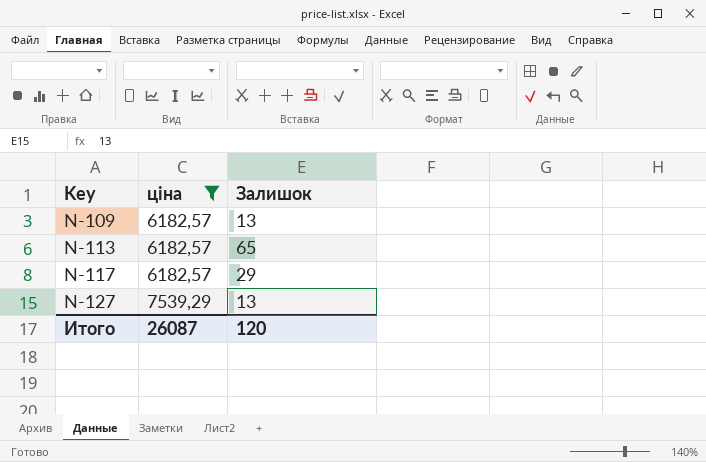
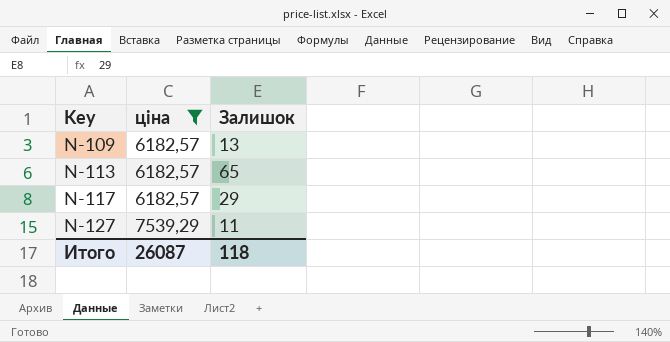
N-127 | Залишок: 13 -> 11
Итого | Залишок: 120 -> 118

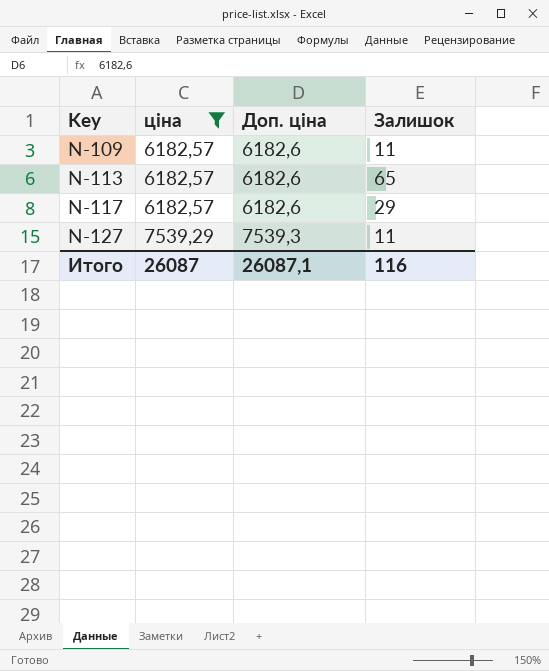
column Доп. ціна | position: none -> 3
N-109 | Залишок: 13 -> 11
Итого | Залишок: 118 -> 116

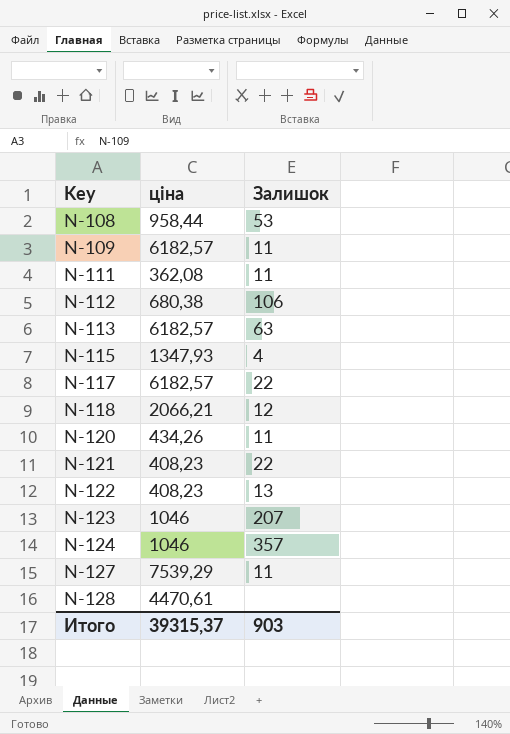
filter: ціна >= 6182,57 -> none
column Доп. ціна | position: 3 -> none
N-113 | Залишок: 65 -> 63
N-117 | Залишок: 29 -> 22
Итого | ціна: 26087 -> 39315,37
Итого | Залишок: 116 -> 903

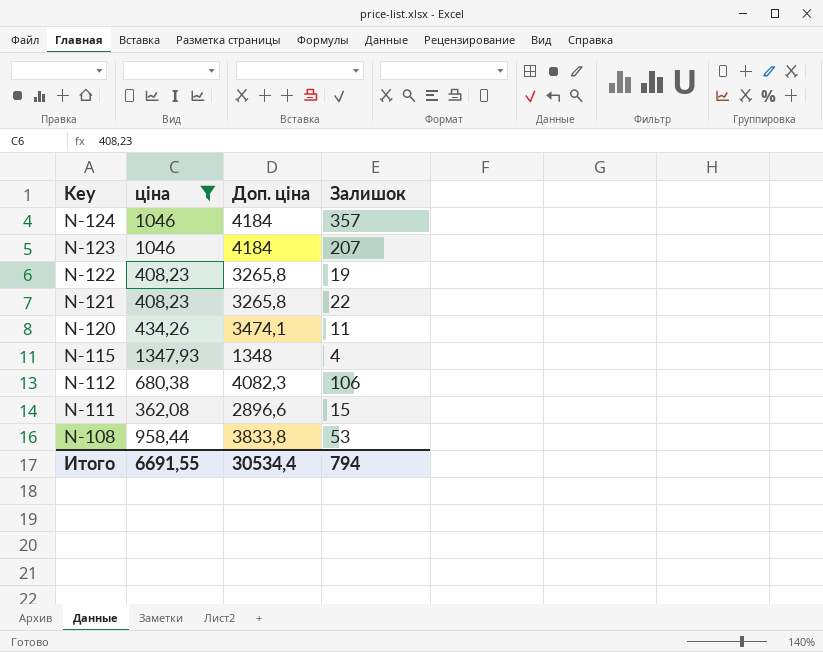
filter: none -> ціна <= 1347,93
row order: Key ascending -> Key descending
column Доп. ціна | position: none -> 3
N-122 | Залишок: 13 -> 19
N-111 | Залишок: 11 -> 15
Итого | ціна: 39315,37 -> 6691,55
Итого | Залишок: 903 -> 794

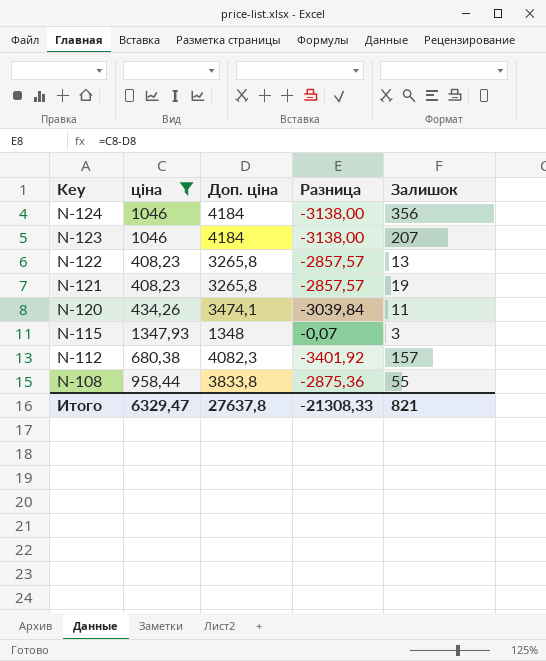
column Разница | formula: none -> [ціна] - [Доп. ціна]
row N-111: 362,08 | 2896,6 | 15 -> none
N-124 | Залишок: 357 -> 356
N-122 | Залишок: 19 -> 13
N-121 | Залишок: 22 -> 19
N-115 | Залишок: 4 -> 3
N-112 | Залишок: 106 -> 157
N-108 | Залишок: 53 -> 55
Итого | ціна: 6691,55 -> 6329,47
Итого | Доп. ціна: 30534,4 -> 27637,8
Итого | Залишок: 794 -> 821

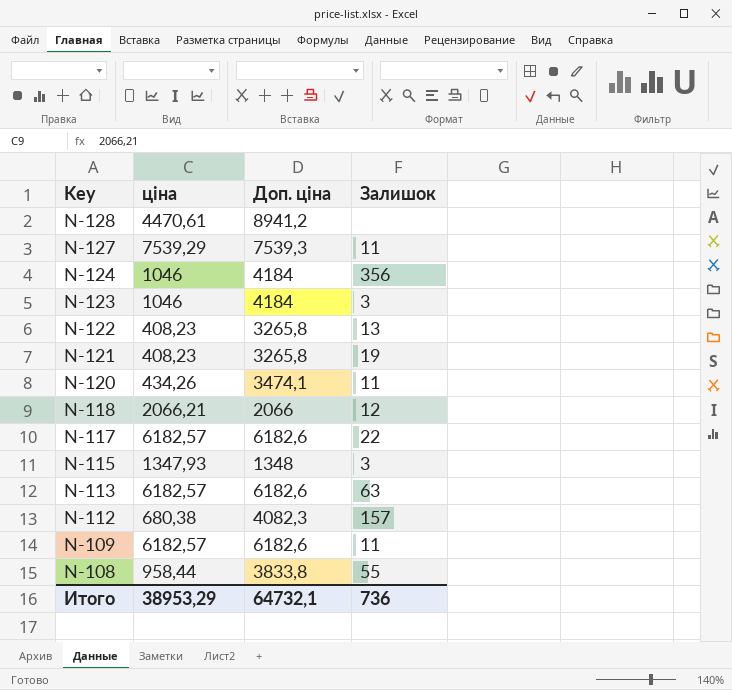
filter: ціна <= 1347,93 -> none
column Разница | formula: [ціна] - [Доп. ціна] -> none
N-123 | Залишок: 207 -> 3
Итого | ціна: 6329,47 -> 38953,29
Итого | Доп. ціна: 27637,8 -> 64732,1
Итого | Залишок: 821 -> 736

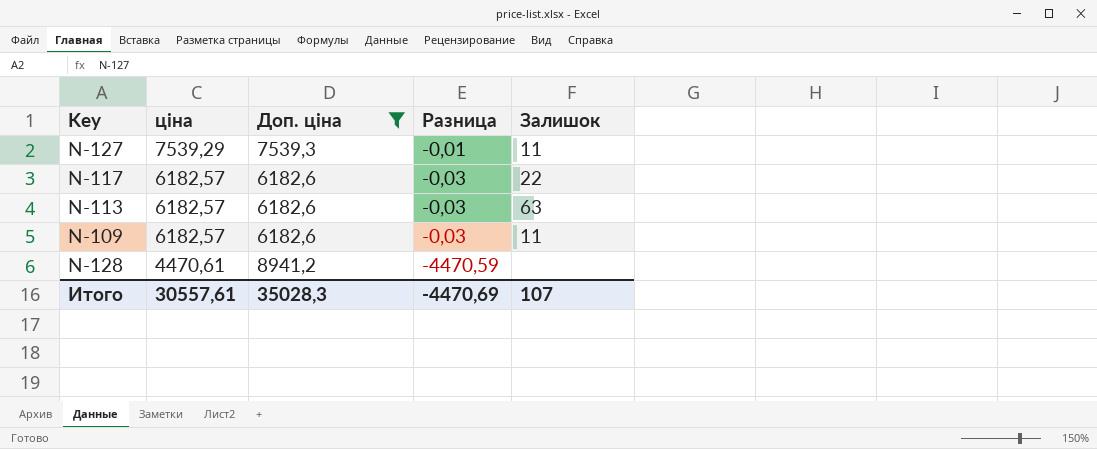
filter: none -> Доп. ціна >= 6182,6
row order: Key descending -> ціна descending
column Разница | formula: none -> [ціна] - [Доп. ціна]
Итого | ціна: 38953,29 -> 30557,61
Итого | Доп. ціна: 64732,1 -> 35028,3
Итого | Залишок: 736 -> 107

